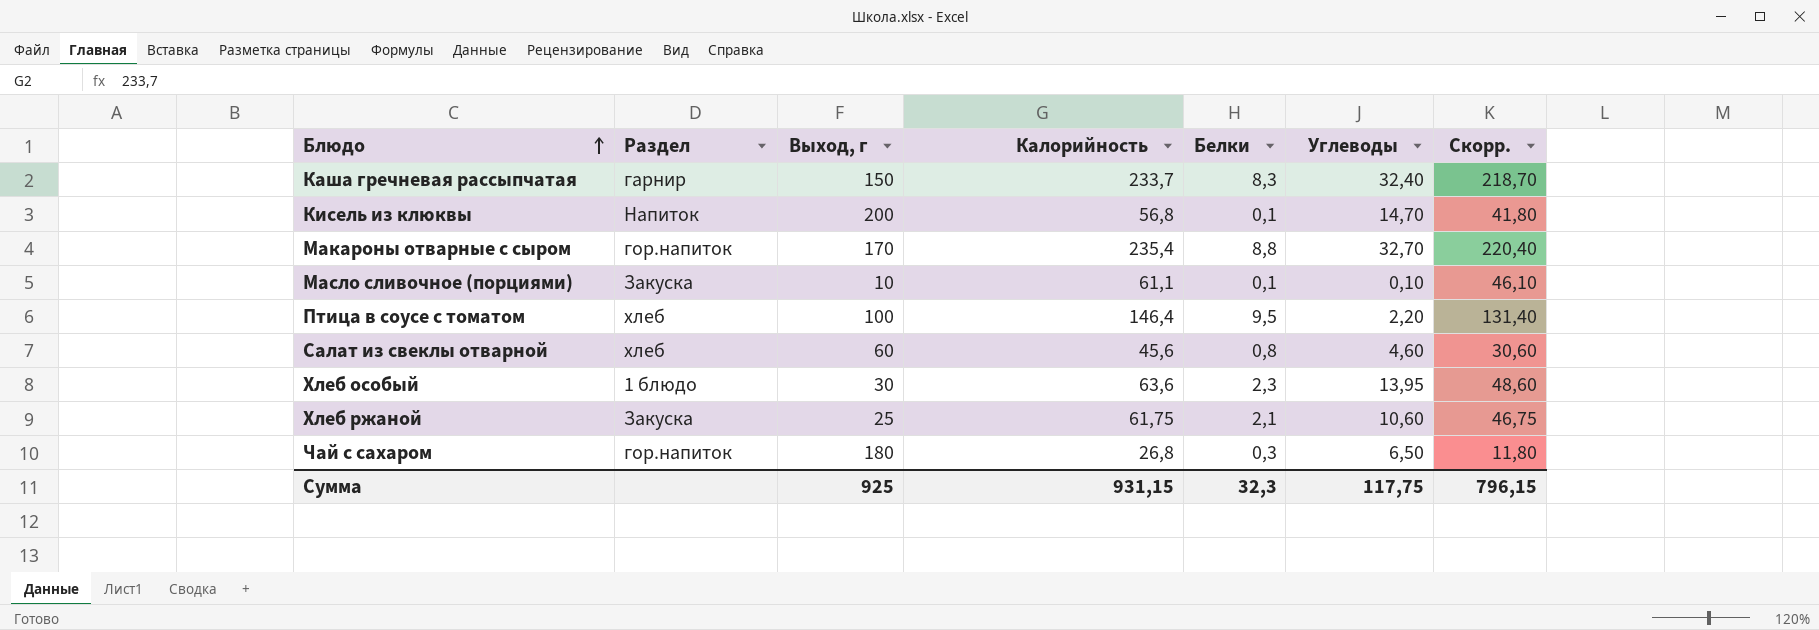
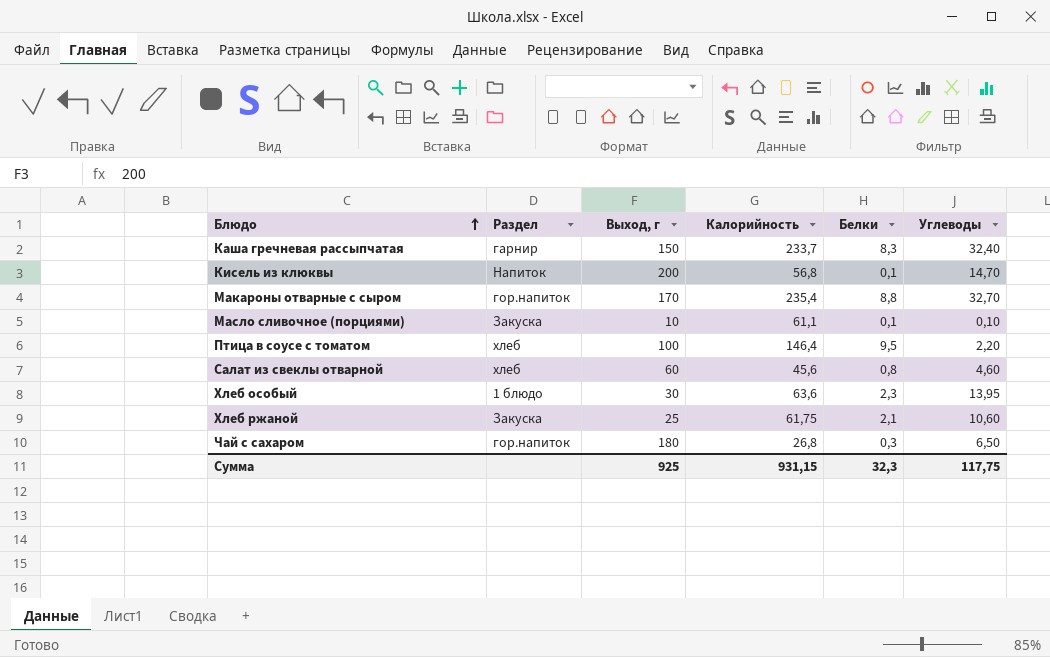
column Скорр. | formula: [Калорийность] - 15 -> none

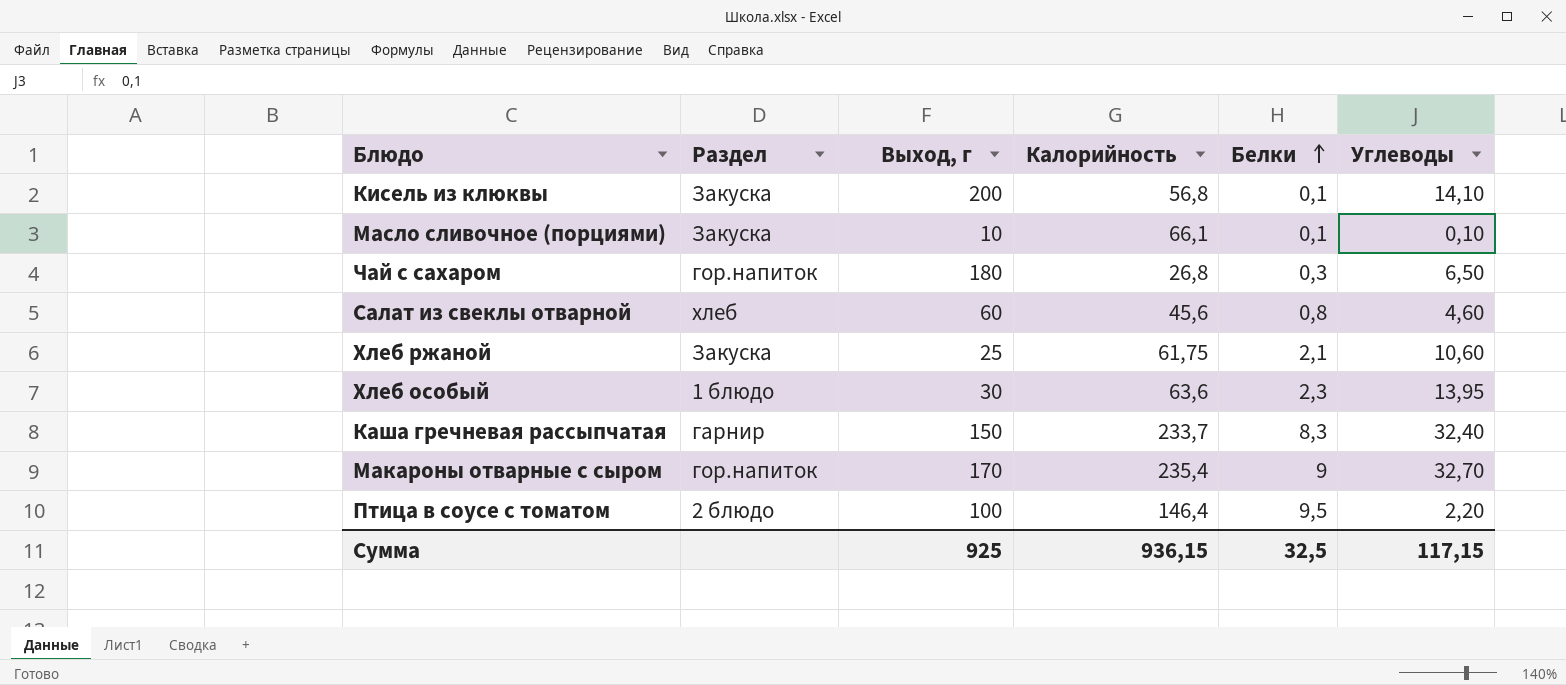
row order: Блюдо ascending -> Белки ascending
Кисель из клюквы | Раздел: Напиток -> Закуска
Кисель из клюквы | Углеводы: 14,70 -> 14,10
Масло сливочное (порциями) | Калорийность: 61,1 -> 66,1
Макароны отварные с сыром | Белки: 8,8 -> 9
Птица в соусе с томатом | Раздел: хлеб -> 2 блюдо
Сумма | Калорийность: 931,15 -> 936,15
Сумма | Белки: 32,3 -> 32,5
Сумма | Углеводы: 117,75 -> 117,15

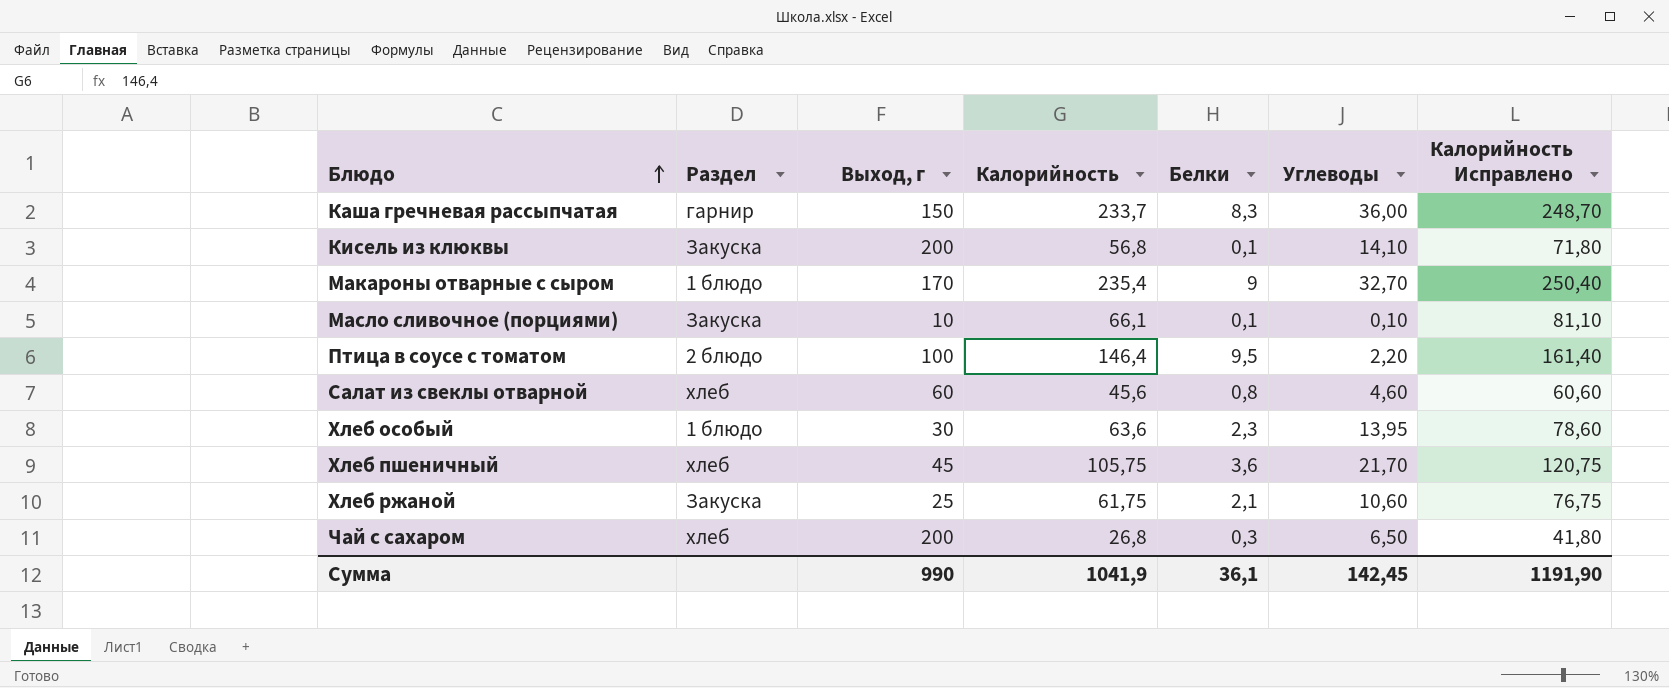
row order: Белки ascending -> Блюдо ascending
column Калорийность Исправлено | formula: none -> [Калорийность] + 15
Каша гречневая рассыпчатая | Углеводы: 32,40 -> 36,00
Макароны отварные с сыром | Раздел: гор.напиток -> 1 блюдо
row Хлеб пшеничный: none -> хлеб | 45 | 105,75 | 3,6 | 21,70 | 120,75
Чай с сахаром | Раздел: гор.напиток -> хлеб
Чай с сахаром | Выход, г: 180 -> 200
Сумма | Выход, г: 925 -> 990
Сумма | Калорийность: 936,15 -> 1041,9
Сумма | Белки: 32,5 -> 36,1
Сумма | Углеводы: 117,15 -> 142,45

